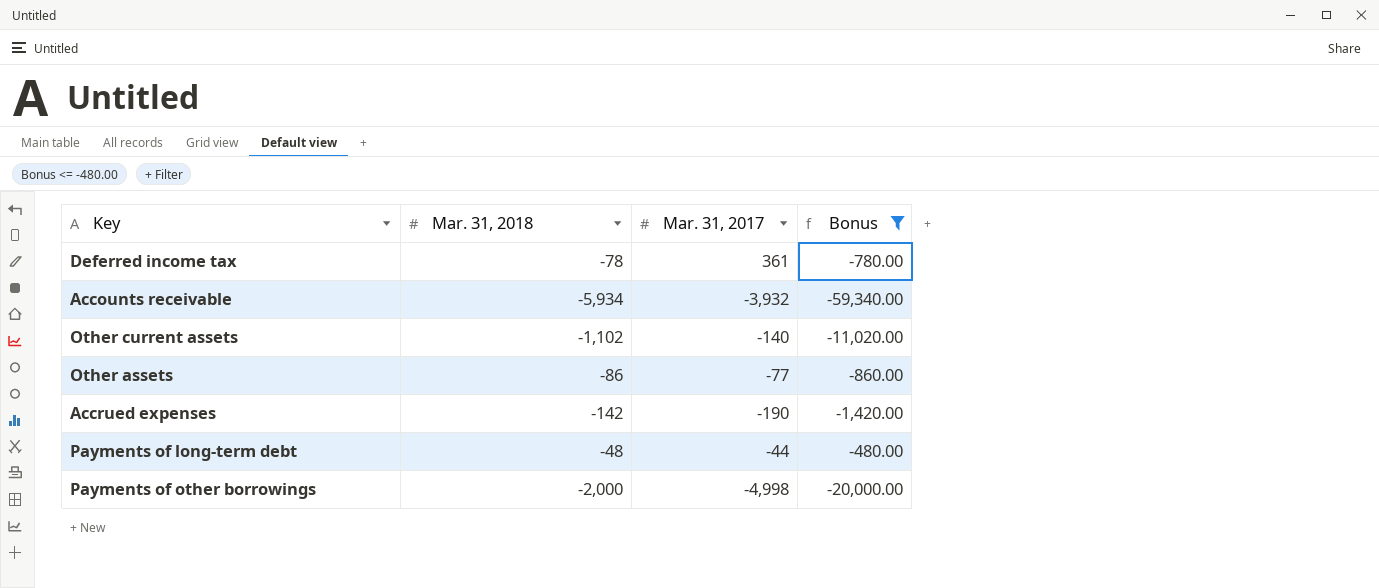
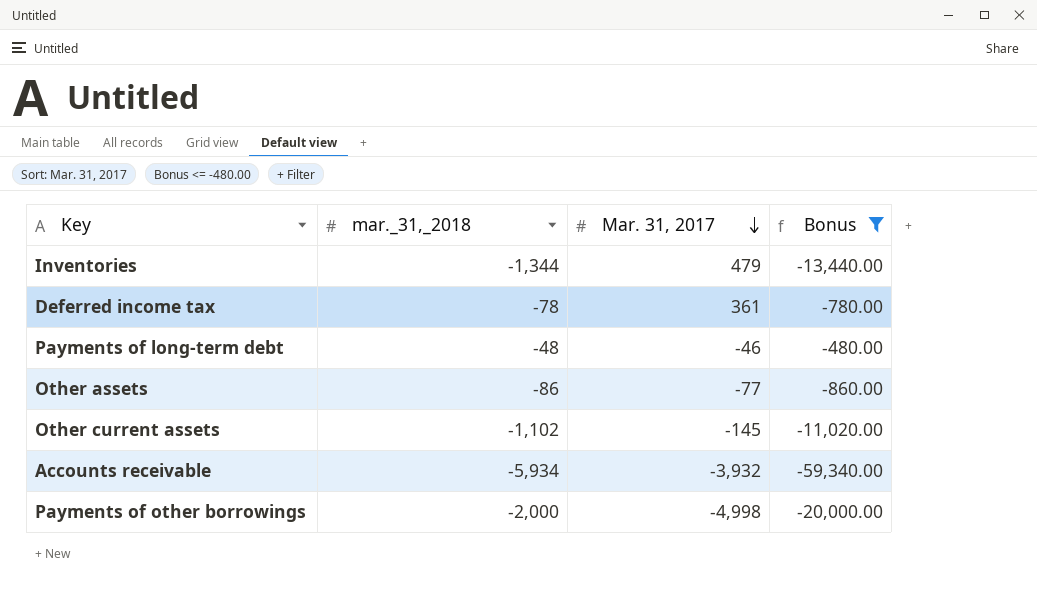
row order: none -> Mar. 31, 2017 descending
column name: Mar. 31, 2018 -> mar._31,_2018
row Accrued expenses: -142 | -190 | -1,420.00 -> none
row Inventories: none -> -1,344 | 479 | -13,440.00
Payments of long-term debt | Mar. 31, 2017: -44 -> -46
Other current assets | Mar. 31, 2017: -140 -> -145

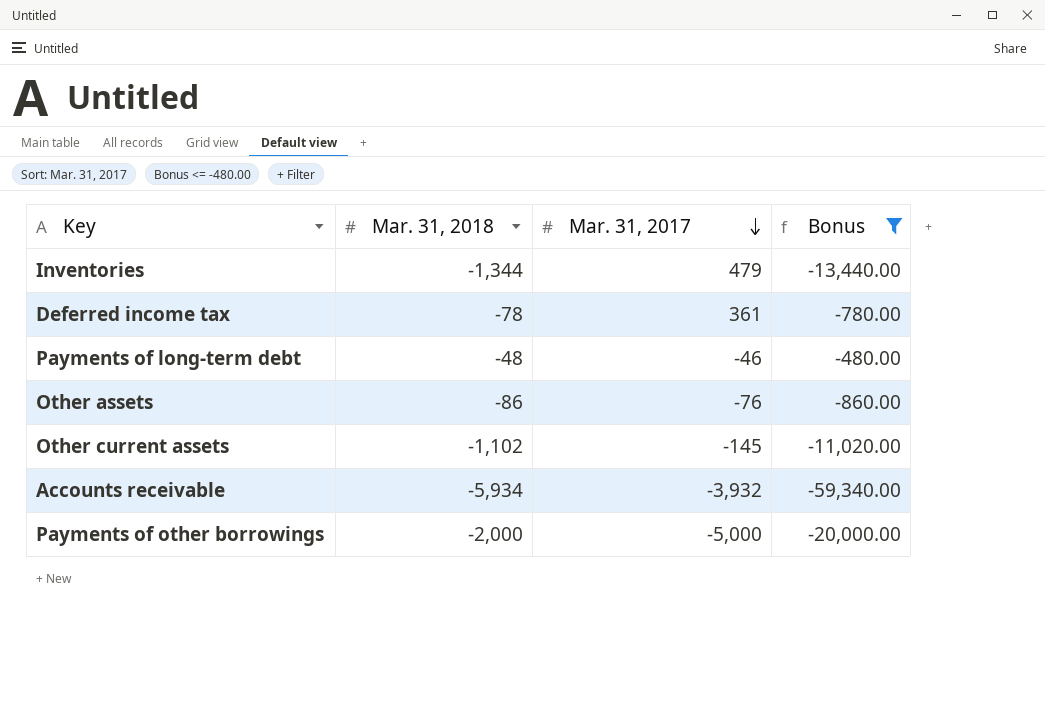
column name: mar._31,_2018 -> Mar. 31, 2018
Other assets | Mar. 31, 2017: -77 -> -76
Payments of other borrowings | Mar. 31, 2017: -4,998 -> -5,000

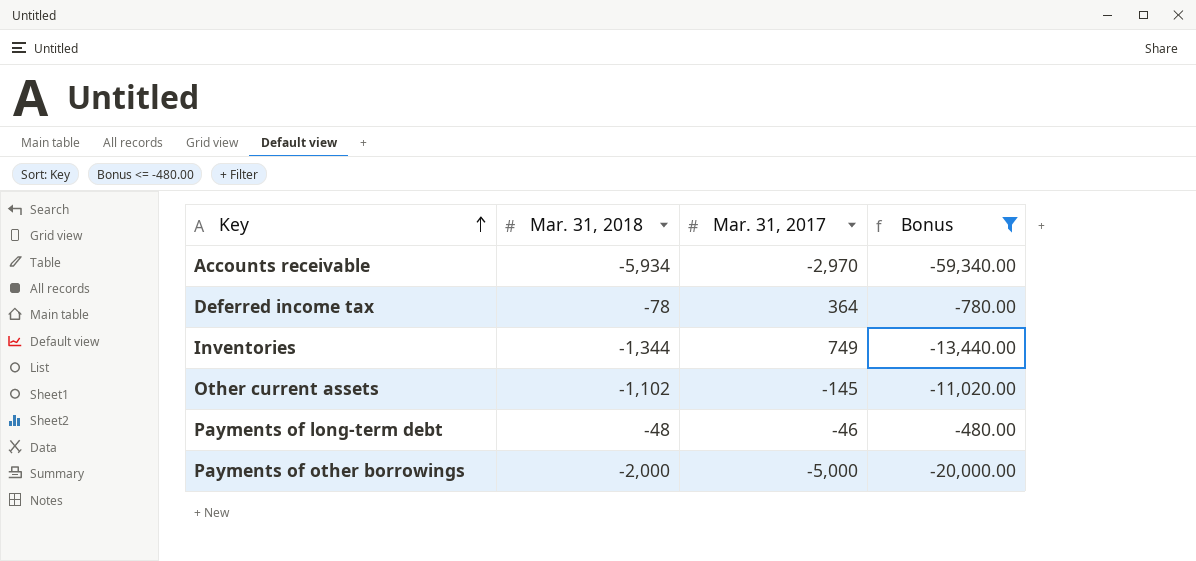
row order: Mar. 31, 2017 descending -> Key ascending
row Other assets: -86 | -76 | -860.00 -> none
Accounts receivable | Mar. 31, 2017: -3,932 -> -2,970
Deferred income tax | Mar. 31, 2017: 361 -> 364
Inventories | Mar. 31, 2017: 479 -> 749

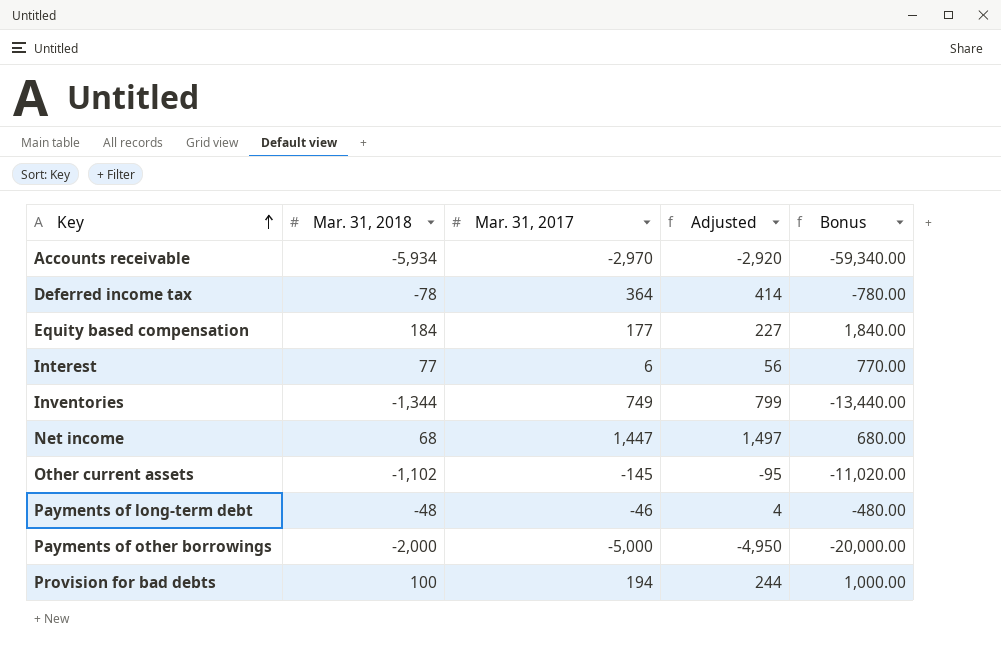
filter: Bonus <= -480.00 -> none
column Adjusted | formula: none -> [Mar. 31, 2017] + 50

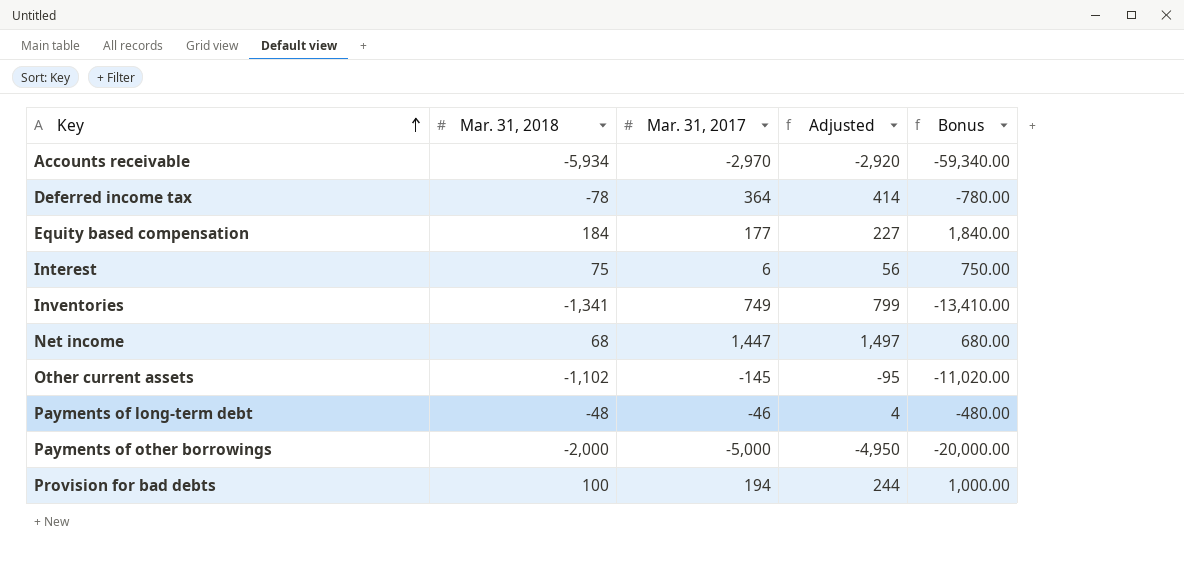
Interest | Mar. 31, 2018: 77 -> 75
Interest | Bonus: 770.00 -> 750.00
Inventories | Mar. 31, 2018: -1,344 -> -1,341
Inventories | Bonus: -13,440.00 -> -13,410.00

